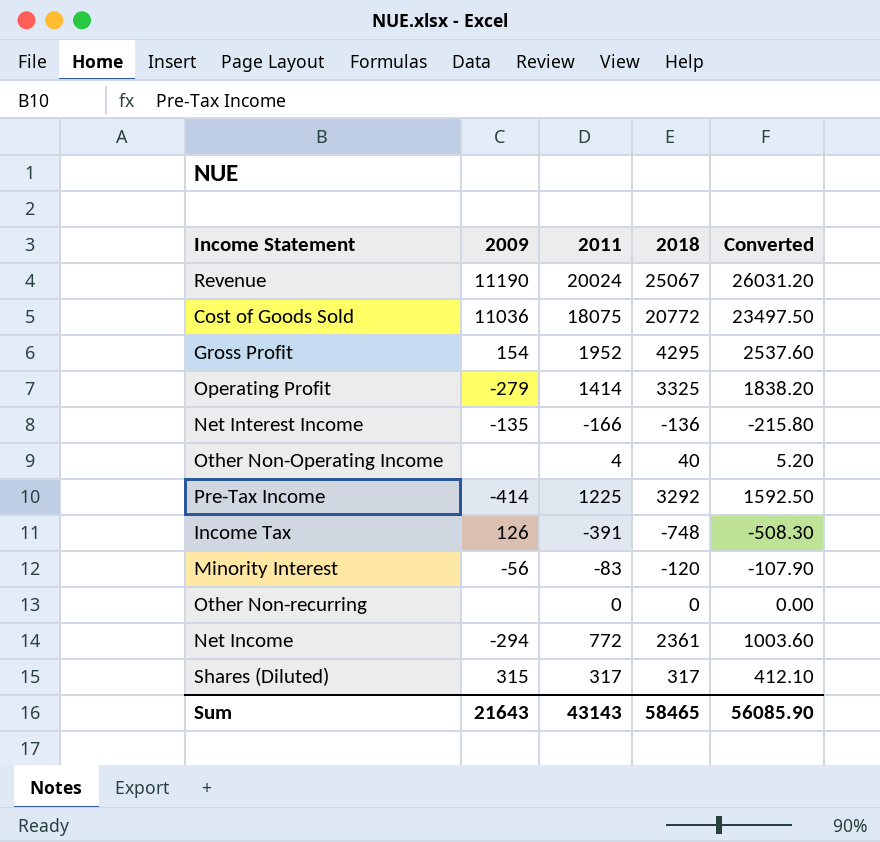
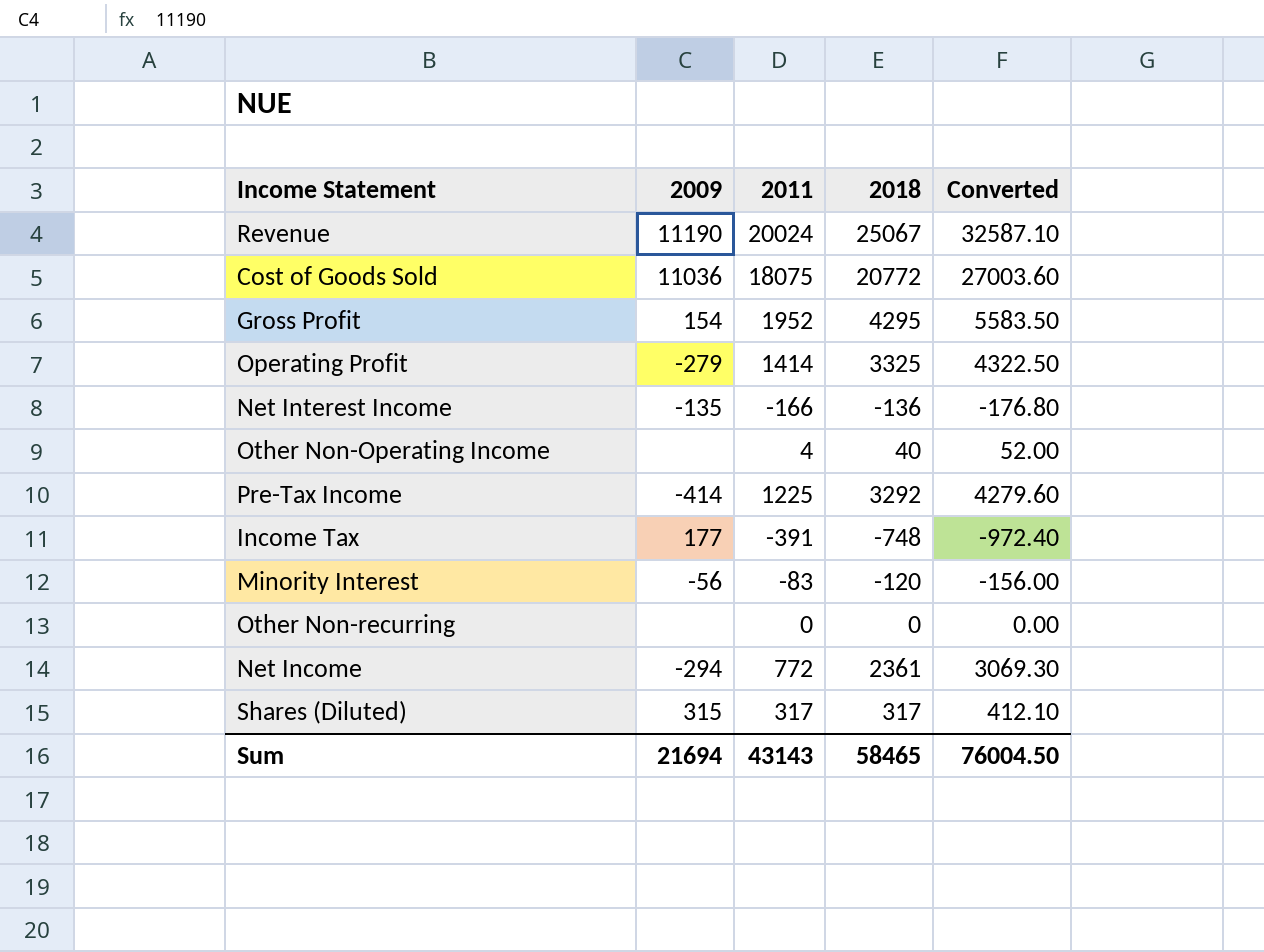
column Converted | formula: [2011] * 1.3 -> [2018] * 1.3
Income Tax | 2009: 126 -> 177
Sum | 2009: 21643 -> 21694
Sum | Converted: 56085.90 -> 76004.50

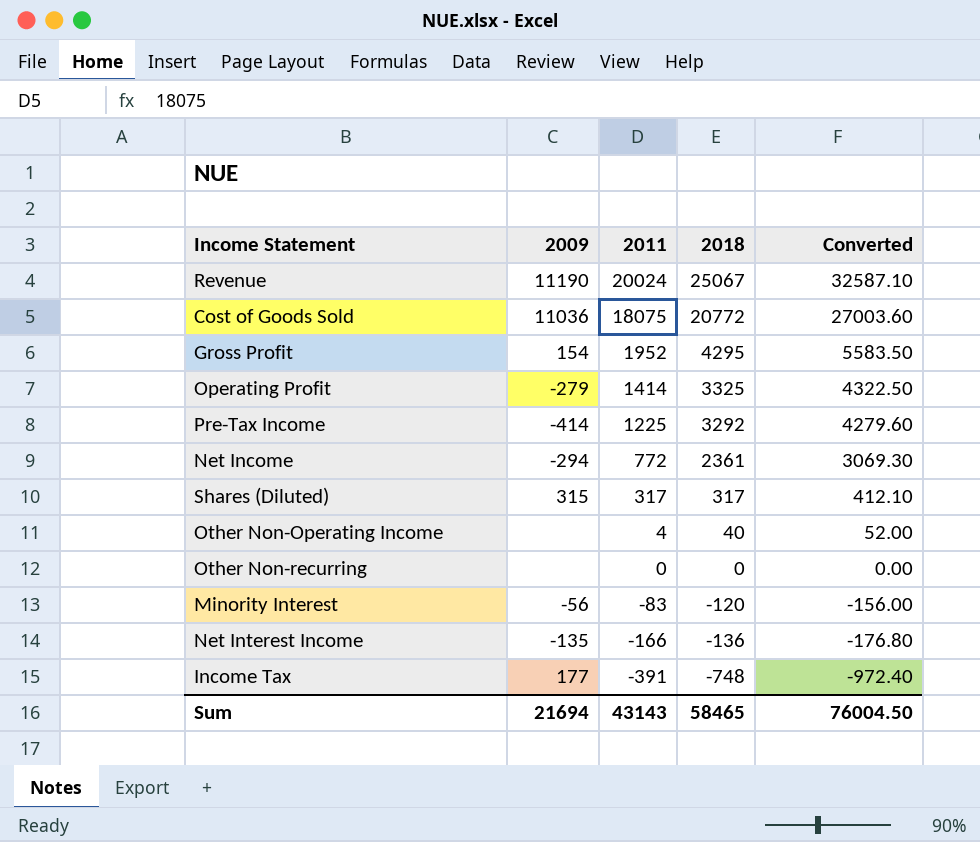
row order: none -> 2011 descending

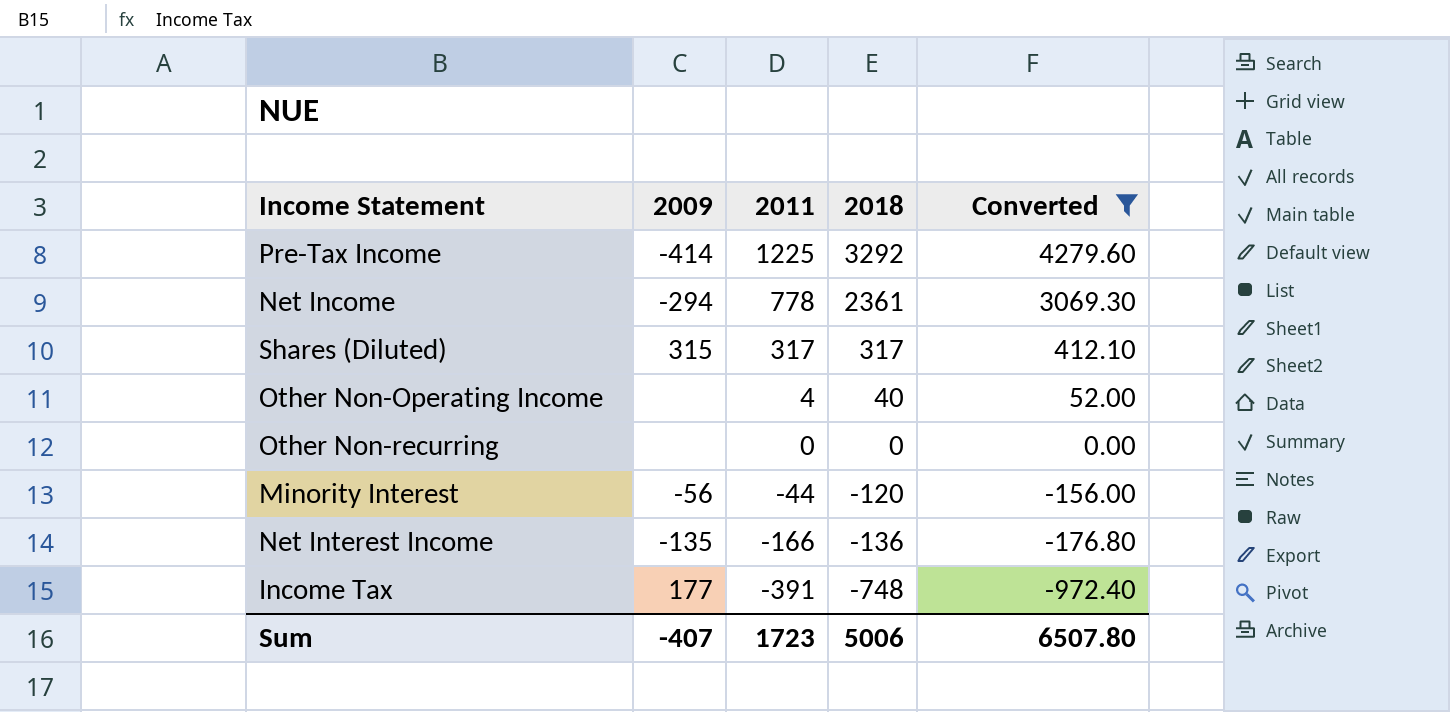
filter: none -> Converted <= 4279.60
Net Income | 2011: 772 -> 778
Minority Interest | 2011: -83 -> -44
Sum | 2009: 21694 -> -407
Sum | 2011: 43143 -> 1723
Sum | 2018: 58465 -> 5006
Sum | Converted: 76004.50 -> 6507.80

